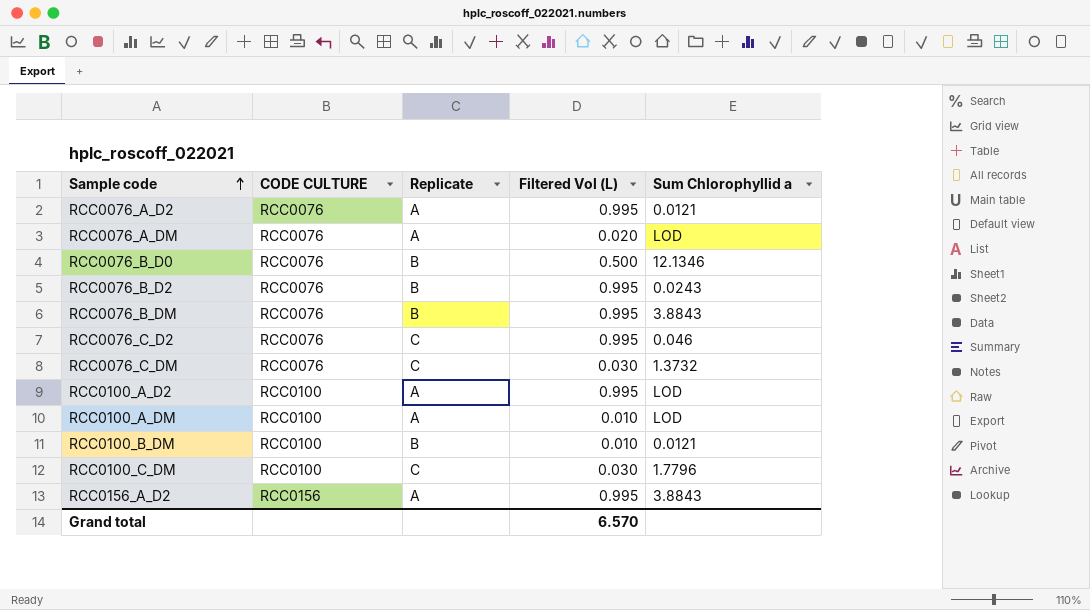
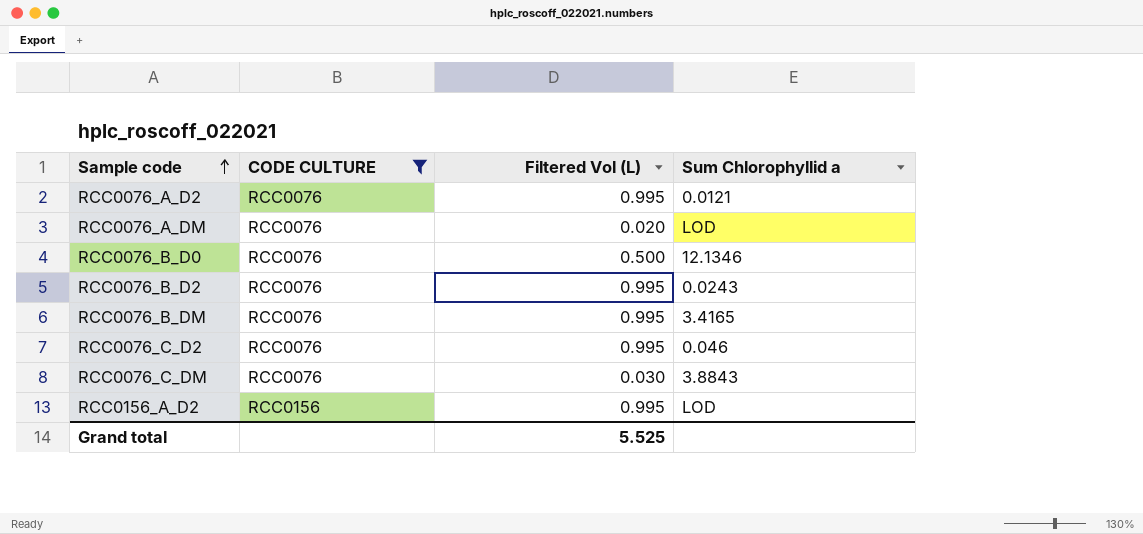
filter: none -> CODE CULTURE != RCC0100
column Replicate | position: 3 -> none
RCC0076_B_DM | Sum Chlorophyllid a: 3.8843 -> 3.4165
RCC0076_C_DM | Sum Chlorophyllid a: 1.3732 -> 3.8843
RCC0156_A_D2 | Sum Chlorophyllid a: 3.8843 -> LOD
Grand total | Filtered Vol (L): 6.570 -> 5.525

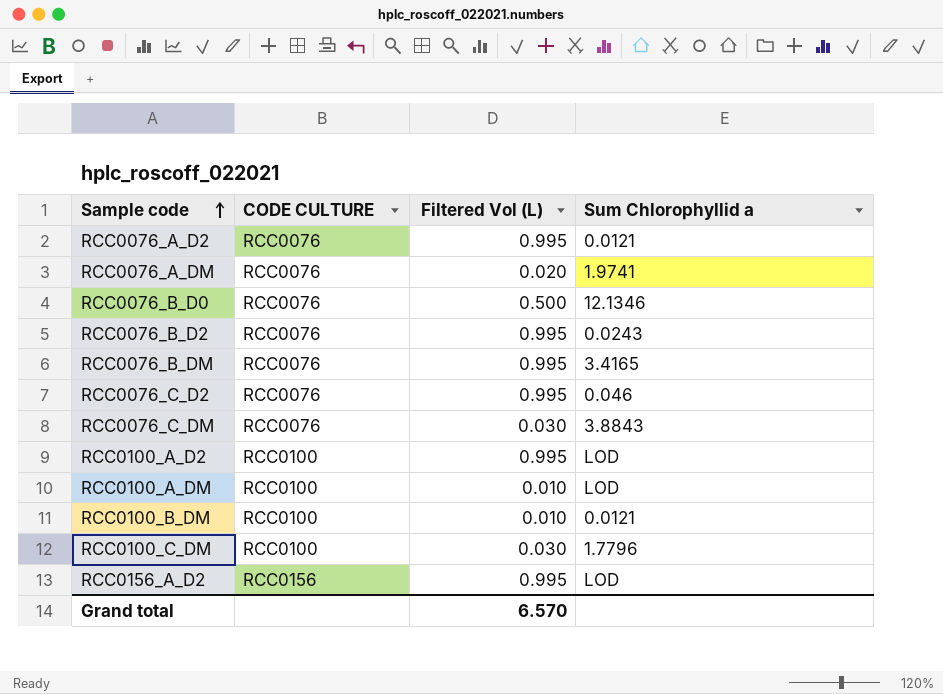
filter: CODE CULTURE != RCC0100 -> none
RCC0076_A_DM | Sum Chlorophyllid a: LOD -> 1.9741
Grand total | Filtered Vol (L): 5.525 -> 6.570

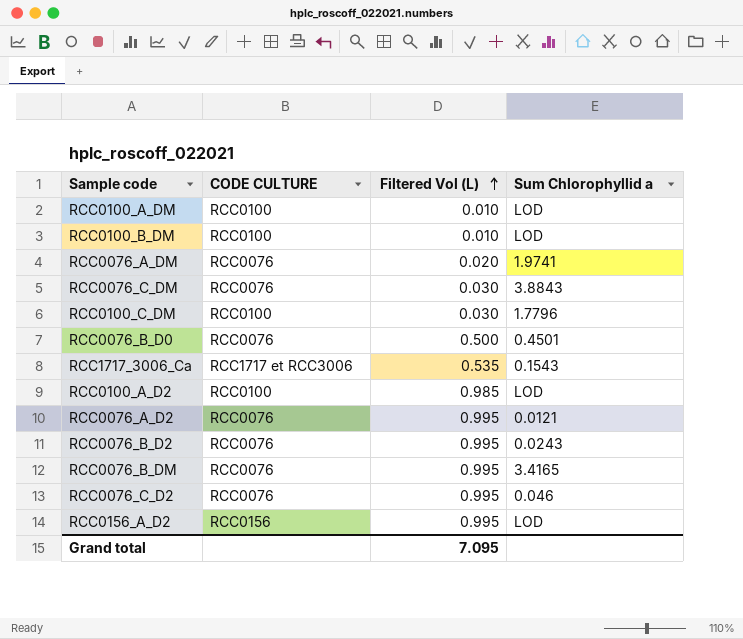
row order: Sample code ascending -> Filtered Vol (L) ascending
RCC0100_B_DM | Sum Chlorophyllid a: 0.0121 -> LOD
RCC0076_B_D0 | Sum Chlorophyllid a: 12.1346 -> 0.4501
row RCC1717_3006_Ca: none -> RCC1717 et RCC3006 | 0.535 | 0.1543
RCC0100_A_D2 | Filtered Vol (L): 0.995 -> 0.985
Grand total | Filtered Vol (L): 6.570 -> 7.095

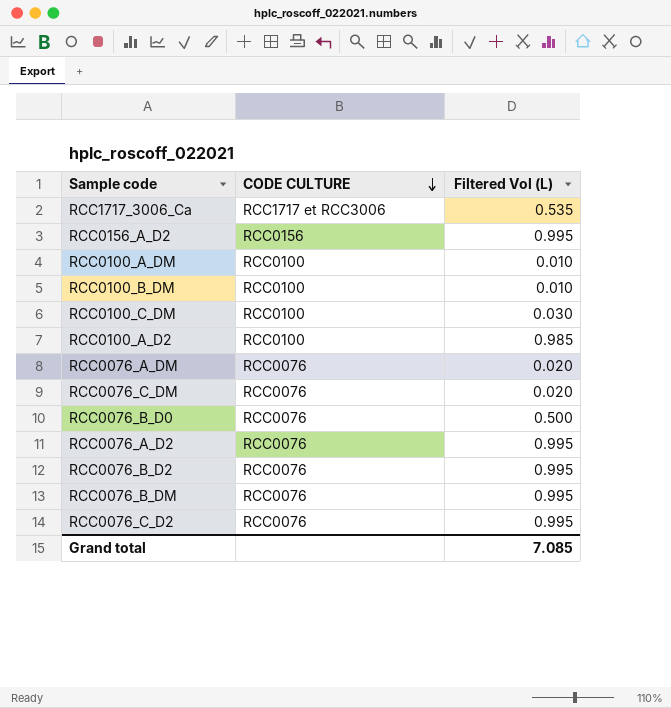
row order: Filtered Vol (L) ascending -> CODE CULTURE descending
column Sum Chlorophyllid a | position: 4 -> none
RCC0076_C_DM | Filtered Vol (L): 0.030 -> 0.020
Grand total | Filtered Vol (L): 7.095 -> 7.085

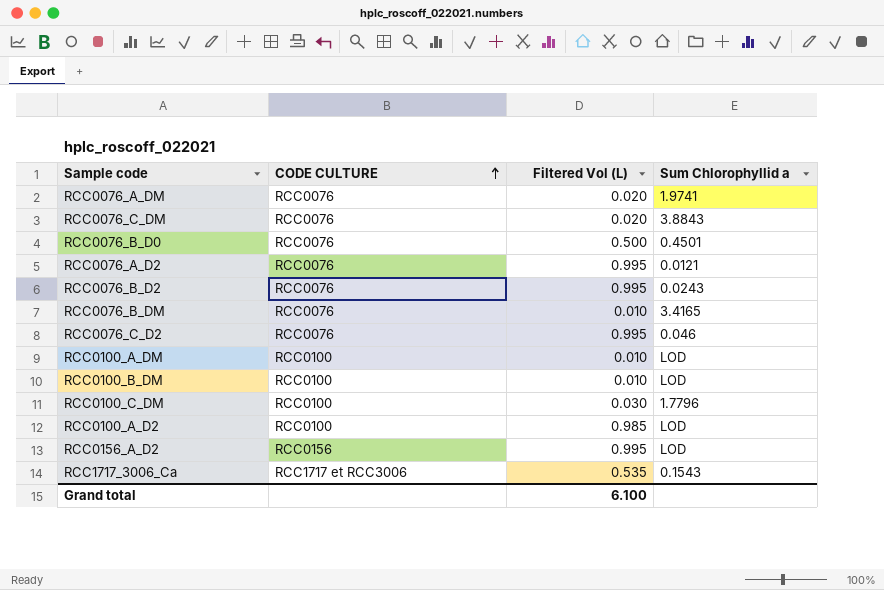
row order: CODE CULTURE descending -> CODE CULTURE ascending
column Sum Chlorophyllid a | position: none -> 4
RCC0076_B_DM | Filtered Vol (L): 0.995 -> 0.010
Grand total | Filtered Vol (L): 7.085 -> 6.100

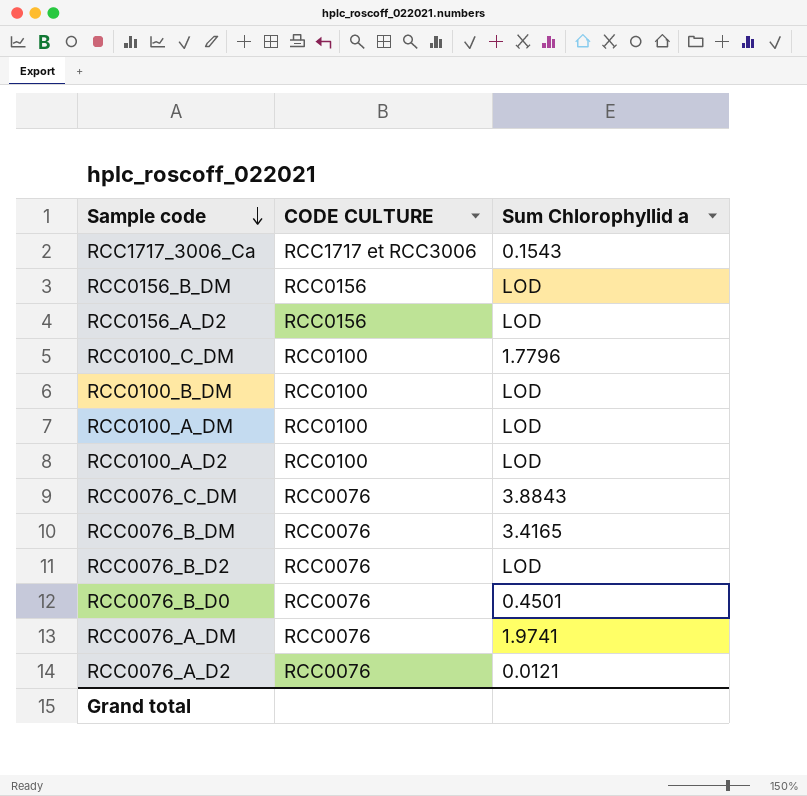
row order: CODE CULTURE ascending -> Sample code descending
column Filtered Vol (L) | position: 3 -> none
row RCC0076_C_D2: RCC0076 | 0.995 | 0.046 -> none
row RCC0156_B_DM: none -> RCC0156 | LOD
RCC0076_B_D2 | Sum Chlorophyllid a: 0.0243 -> LOD

